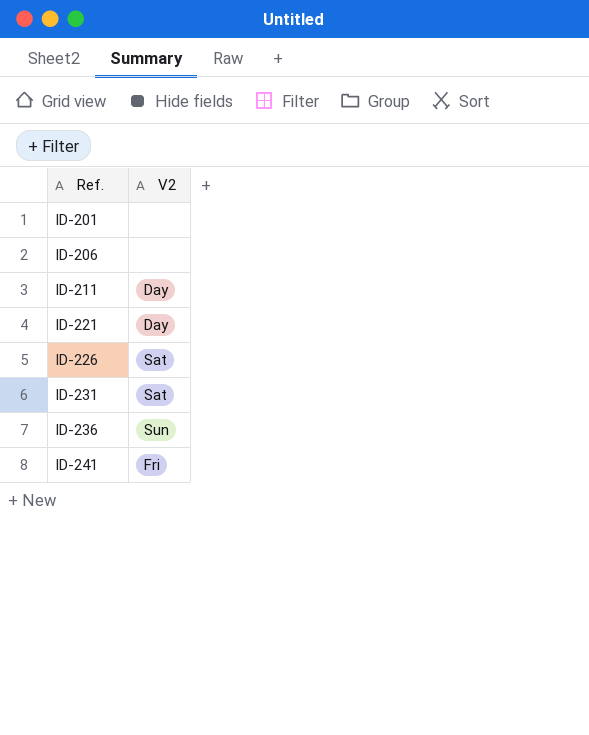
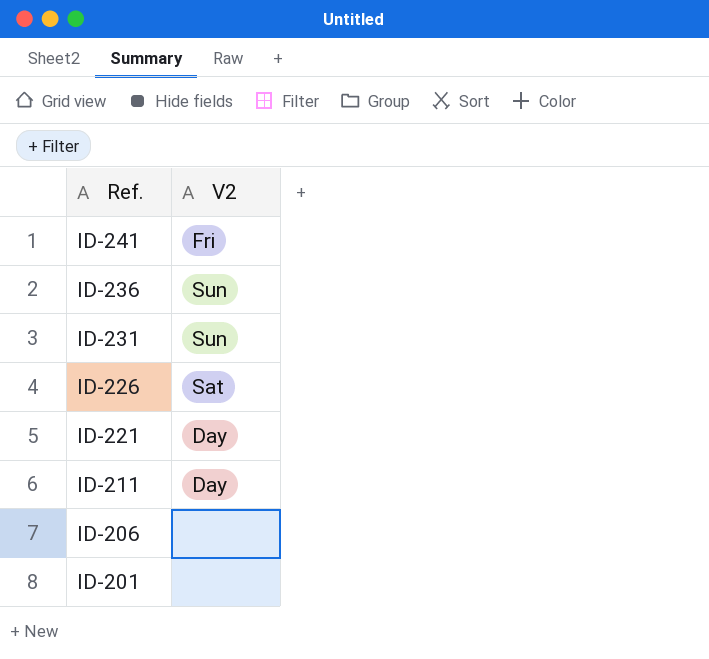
row order: Ref. ascending -> Ref. descending
ID-231 | V2: Sat -> Sun

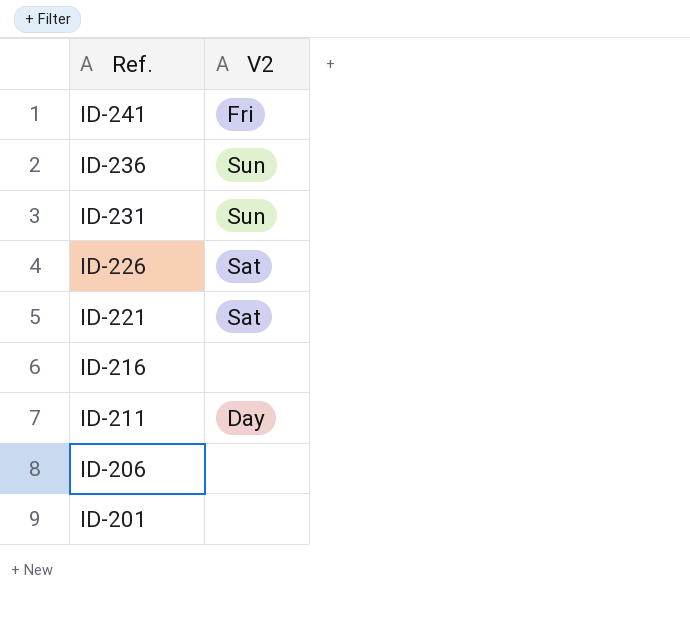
ID-221 | V2: Day -> Sat
row ID-216: none -> none

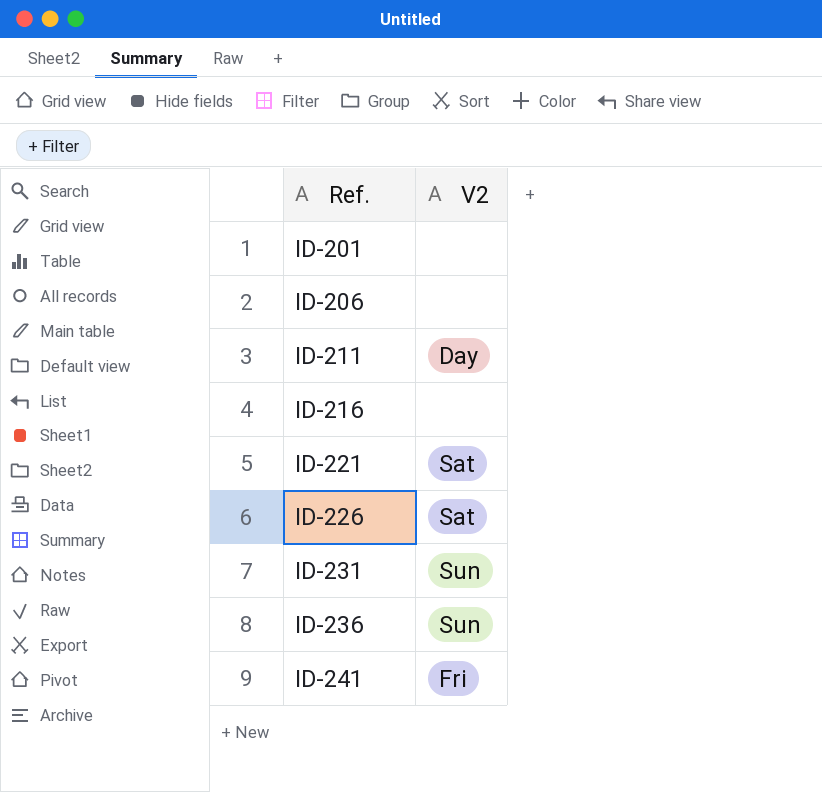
row order: Ref. descending -> Ref. ascending

